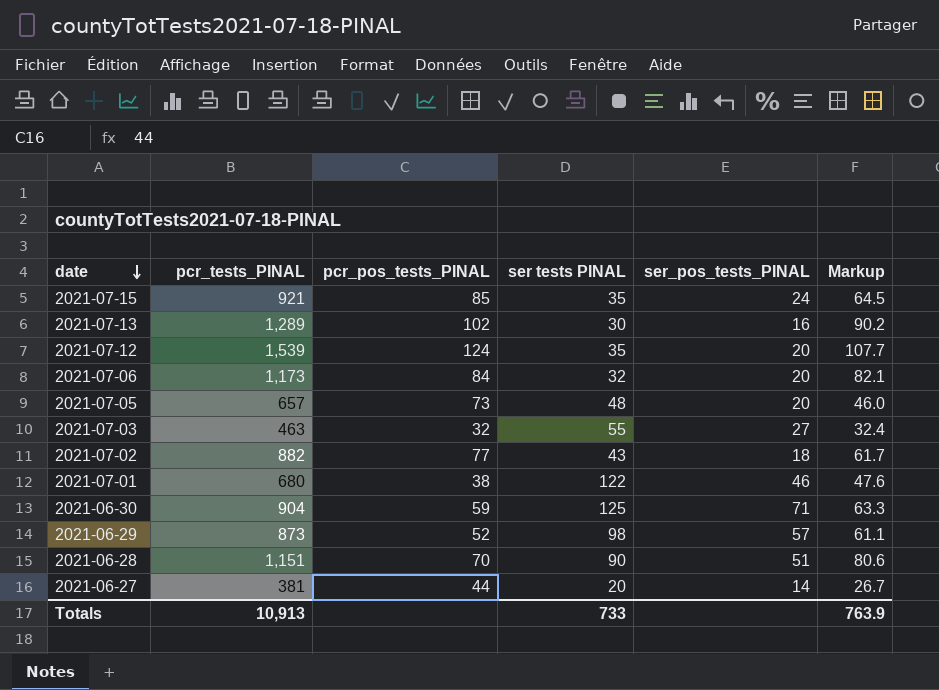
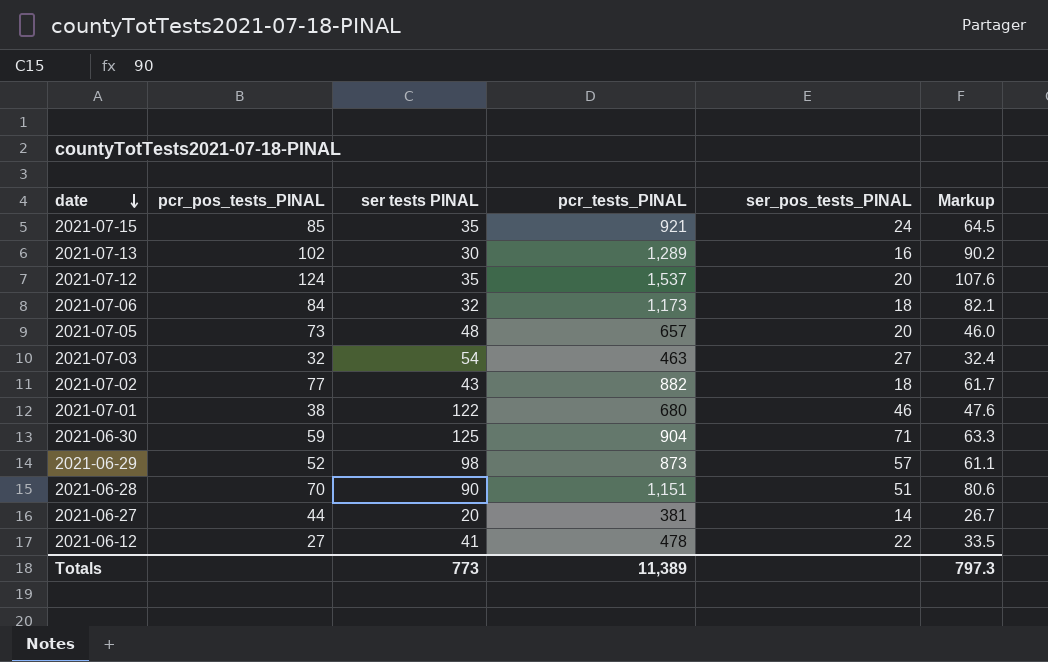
column pcr_tests_PINAL | position: 2 -> 4
2021-07-12 | pcr_tests_PINAL: 1,539 -> 1,537
2021-07-12 | Markup: 107.7 -> 107.6
2021-07-06 | ser_pos_tests_PINAL: 20 -> 18
2021-07-03 | ser tests PINAL: 55 -> 54
row 2021-06-12: none -> 27 | 41 | 478 | 22 | 33.5
Totals | ser tests PINAL: 733 -> 773
Totals | pcr_tests_PINAL: 10,913 -> 11,389
Totals | Markup: 763.9 -> 797.3

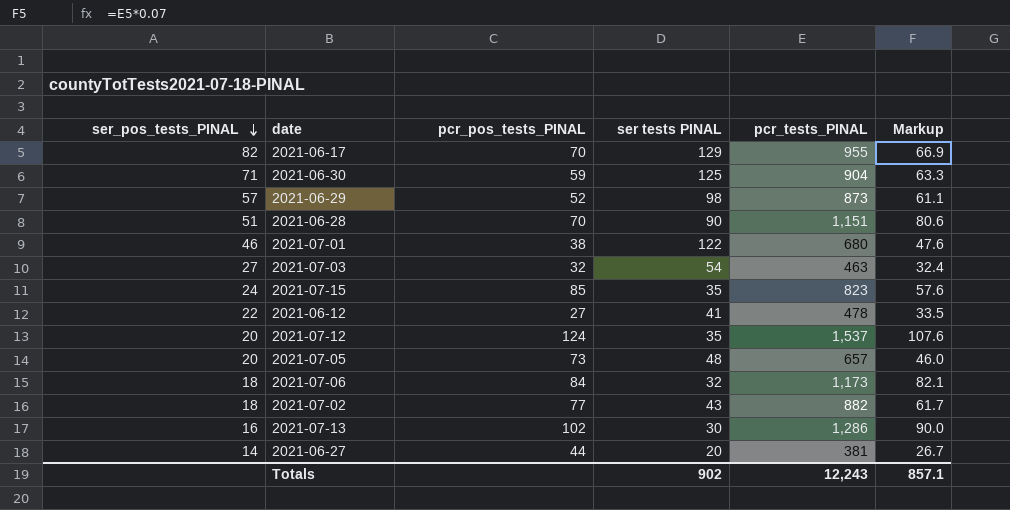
row order: date descending -> ser_pos_tests_PINAL descending
column ser_pos_tests_PINAL | position: 5 -> 1
row 2021-06-17: none -> 82 | 70 | 129 | 955 | 66.9
2021-07-15 | pcr_tests_PINAL: 921 -> 823
2021-07-15 | Markup: 64.5 -> 57.6
2021-07-13 | pcr_tests_PINAL: 1,289 -> 1,286
2021-07-13 | Markup: 90.2 -> 90.0
Totals | ser tests PINAL: 773 -> 902
Totals | pcr_tests_PINAL: 11,389 -> 12,243
Totals | Markup: 797.3 -> 857.1

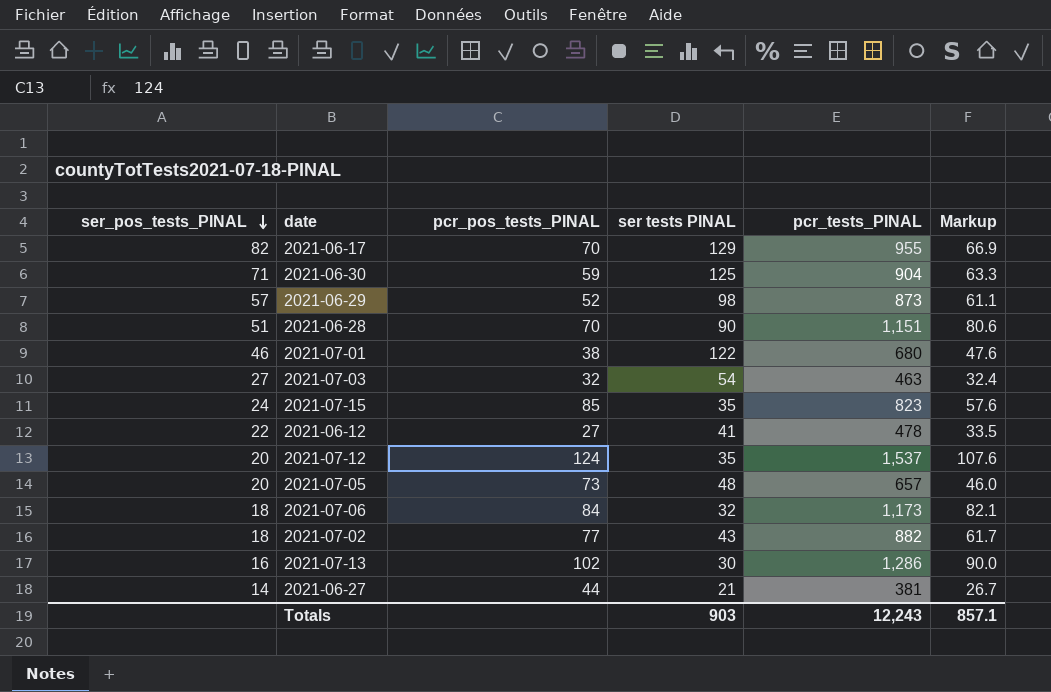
2021-06-27 | ser tests PINAL: 20 -> 21
Totals | ser tests PINAL: 902 -> 903

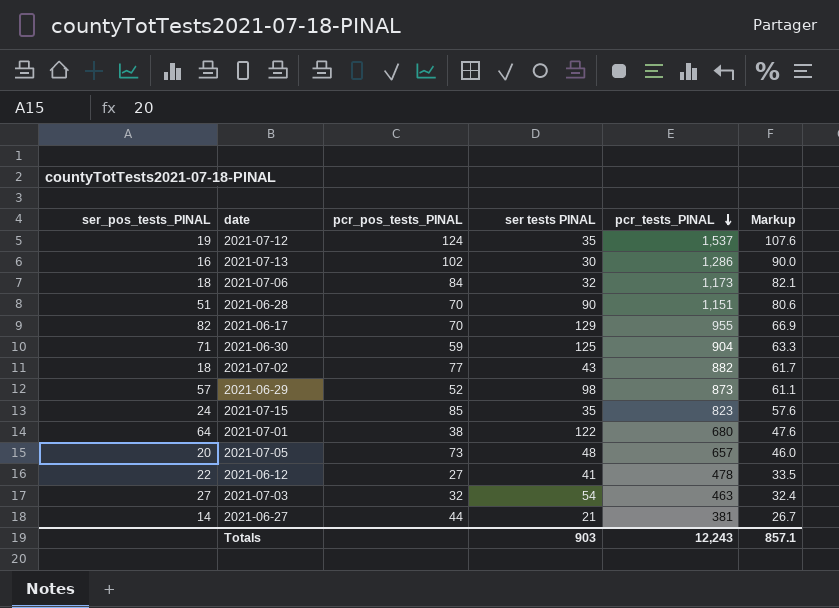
row order: ser_pos_tests_PINAL descending -> pcr_tests_PINAL descending
2021-07-12 | ser_pos_tests_PINAL: 20 -> 19
2021-07-01 | ser_pos_tests_PINAL: 46 -> 64

